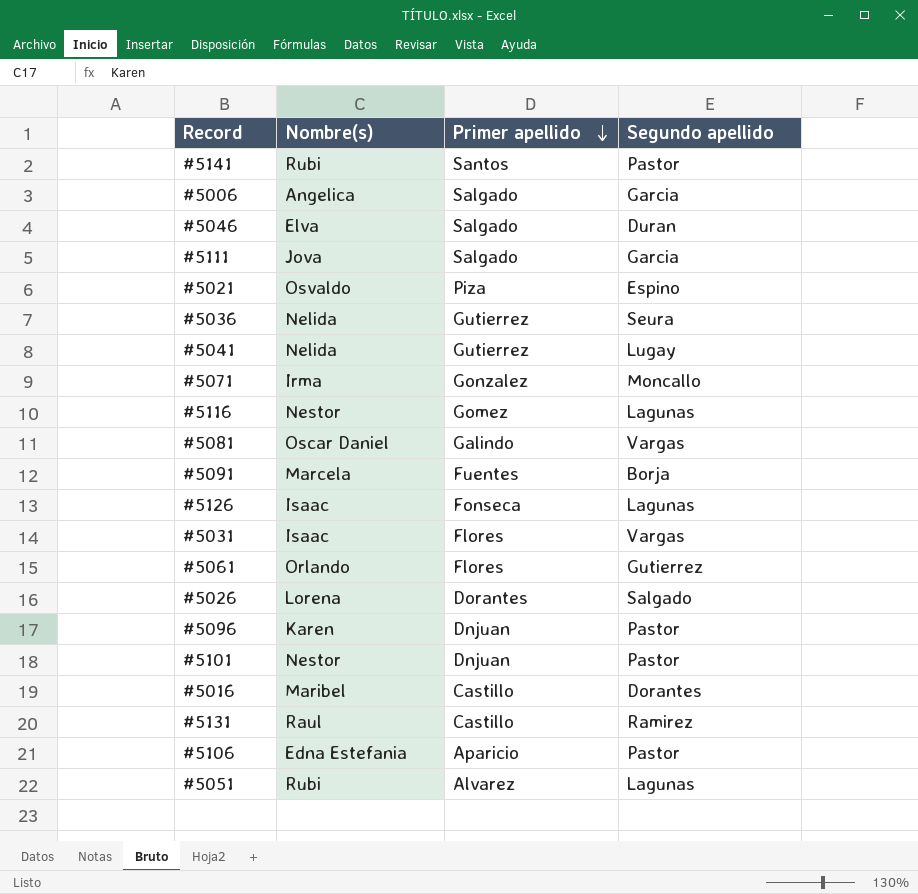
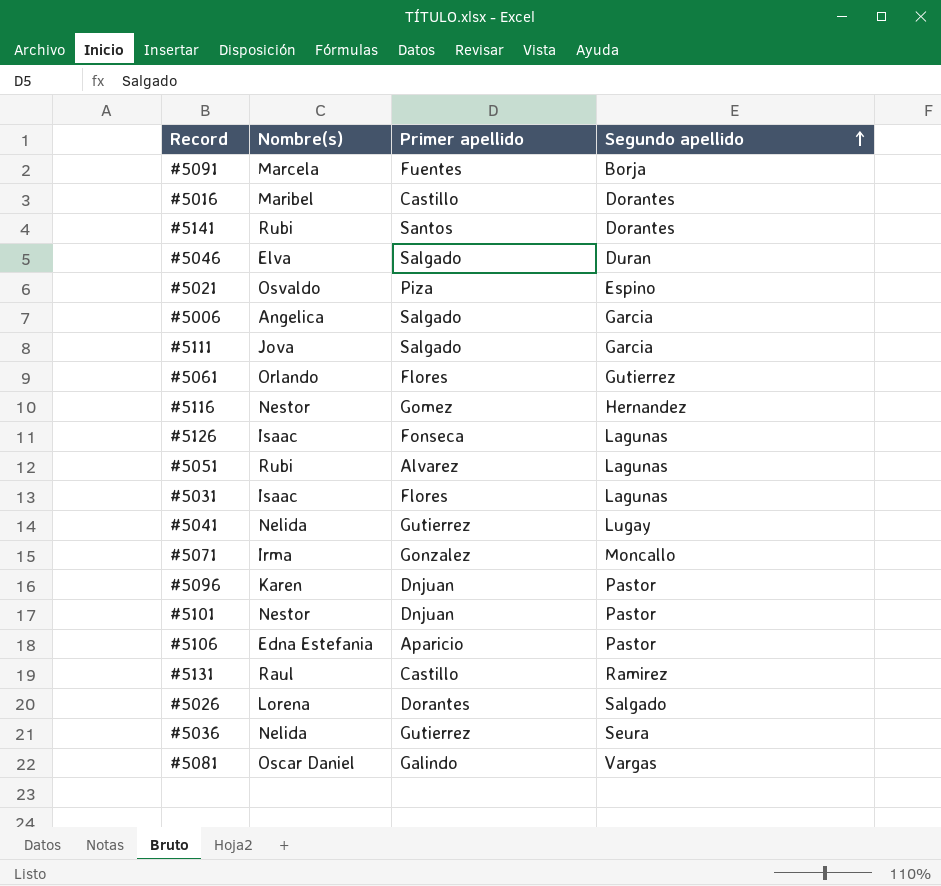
row order: Primer apellido descending -> Segundo apellido ascending
#5141 | Segundo apellido: Pastor -> Dorantes
#5116 | Segundo apellido: Lagunas -> Hernandez
#5031 | Segundo apellido: Vargas -> Lagunas

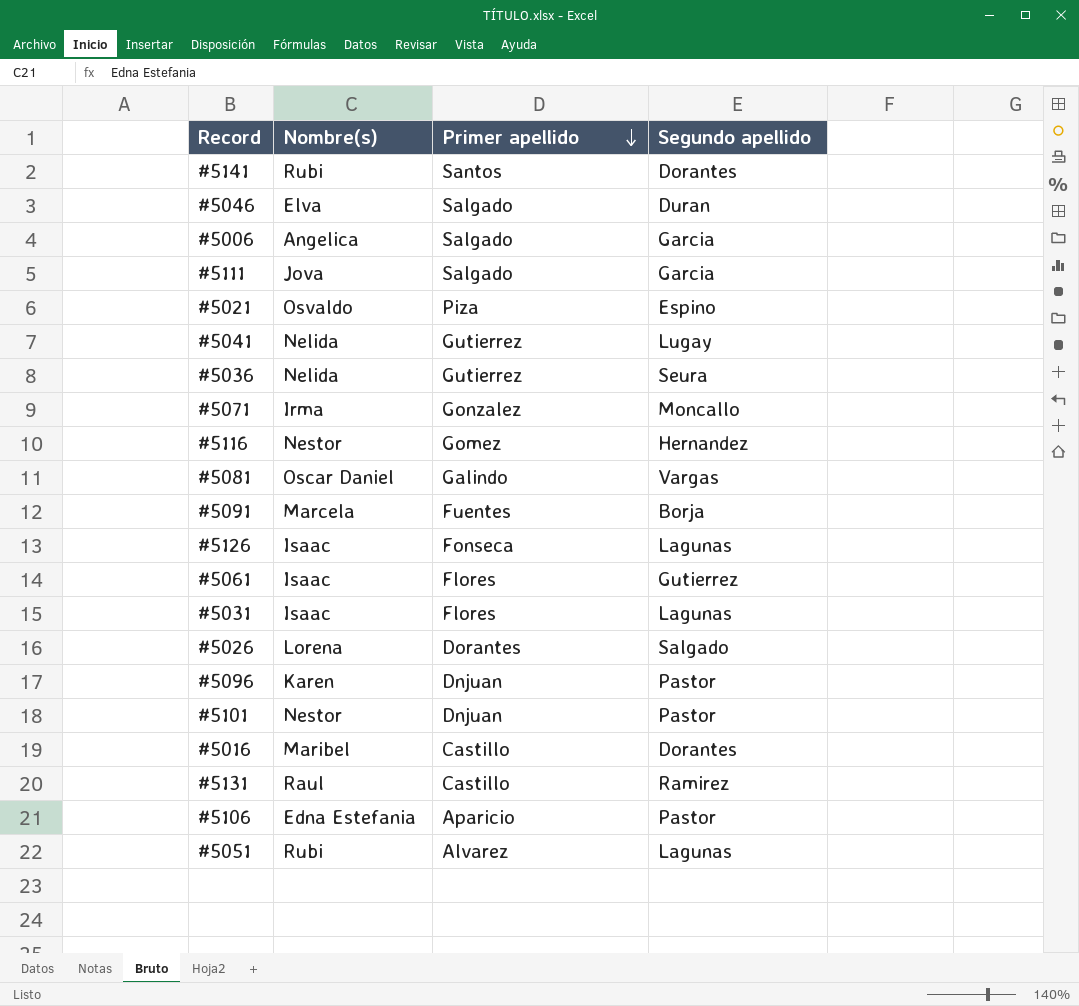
row order: Segundo apellido ascending -> Primer apellido descending
#5061 | Nombre(s): Orlando -> Isaac

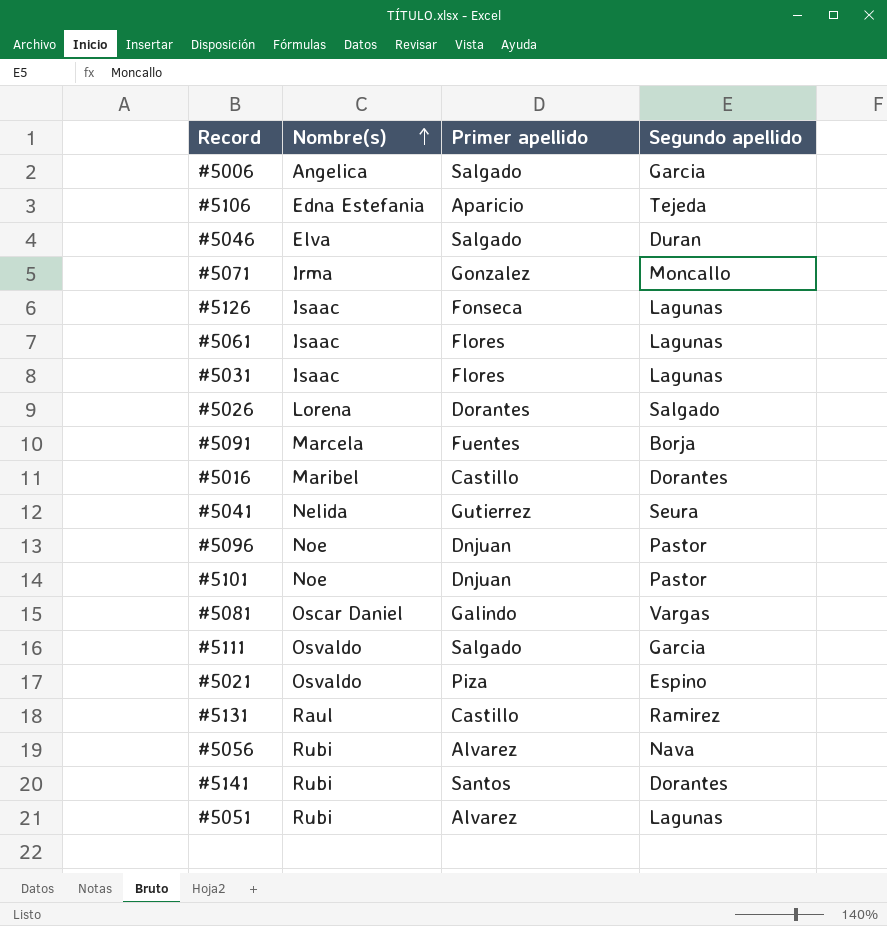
row order: Primer apellido descending -> Nombre(s) ascending
row #5036: Nelida | Gutierrez | Seura -> none
row #5116: Nestor | Gomez | Hernandez -> none
#5106 | Segundo apellido: Pastor -> Tejeda
#5061 | Segundo apellido: Gutierrez -> Lagunas
#5041 | Segundo apellido: Lugay -> Seura
#5096 | Nombre(s): Karen -> Noe
#5101 | Nombre(s): Nestor -> Noe
#5111 | Nombre(s): Jova -> Osvaldo
row #5056: none -> Rubi | Alvarez | Nava

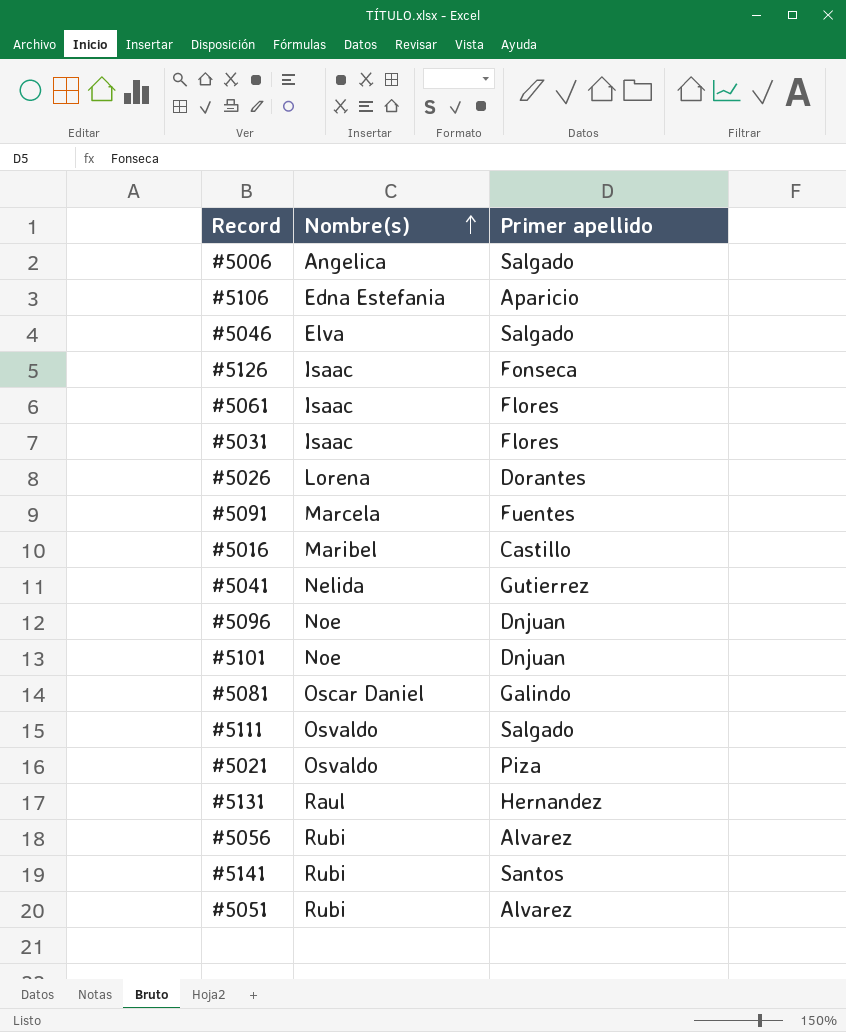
column Segundo apellido | position: 4 -> none
row #5071: Irma | Gonzalez | Moncallo -> none
#5131 | Primer apellido: Castillo -> Hernandez

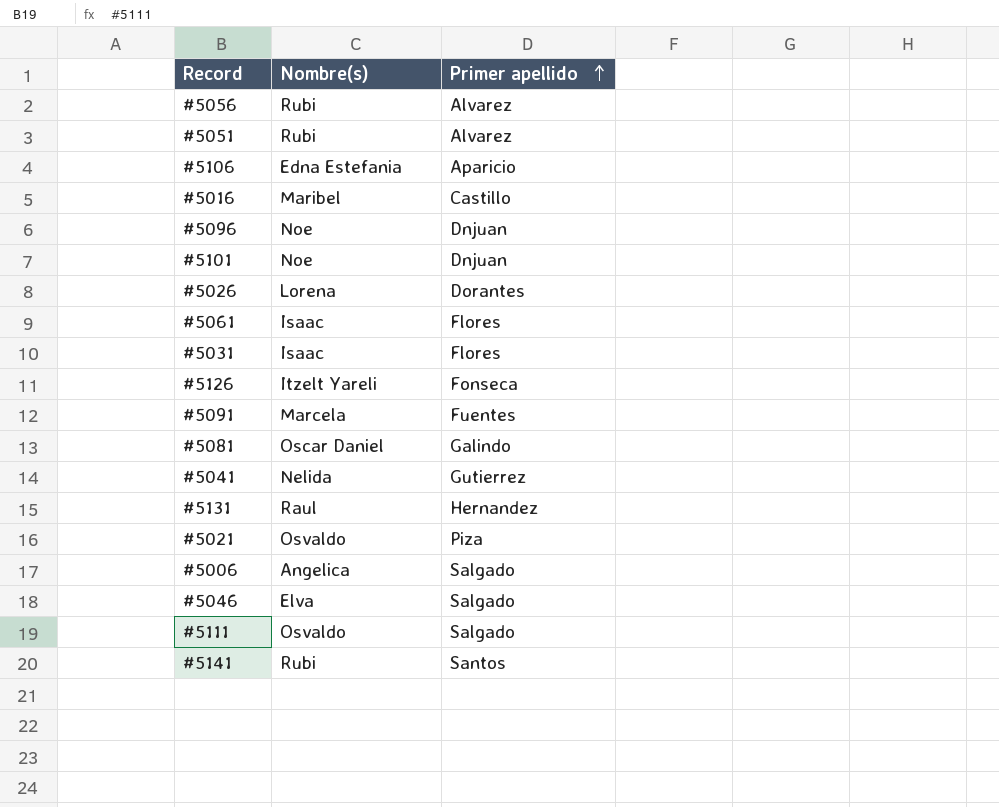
row order: Nombre(s) ascending -> Primer apellido ascending
#5126 | Nombre(s): Isaac -> Itzelt Yareli

